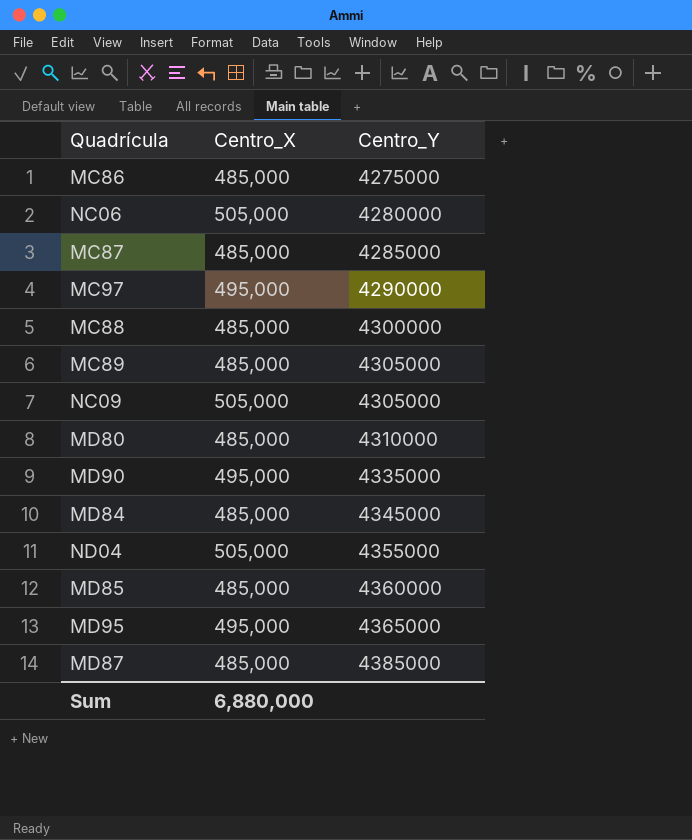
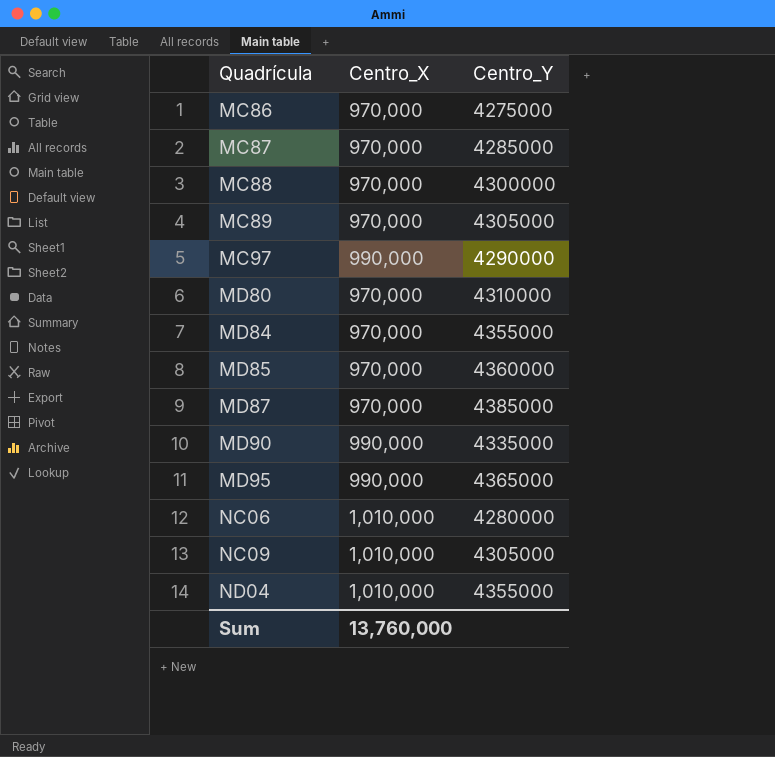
row order: Centro_Y ascending -> Quadrícula ascending
MC86 | Centro_X: 485,000 -> 970,000
MC87 | Centro_X: 485,000 -> 970,000
MC88 | Centro_X: 485,000 -> 970,000
MC89 | Centro_X: 485,000 -> 970,000
MC97 | Centro_X: 495,000 -> 990,000
MD80 | Centro_X: 485,000 -> 970,000
MD84 | Centro_X: 485,000 -> 970,000
MD84 | Centro_Y: 4345000 -> 4355000
MD85 | Centro_X: 485,000 -> 970,000
MD87 | Centro_X: 485,000 -> 970,000
MD90 | Centro_X: 495,000 -> 990,000
MD95 | Centro_X: 495,000 -> 990,000
NC06 | Centro_X: 505,000 -> 1,010,000
NC09 | Centro_X: 505,000 -> 1,010,000
ND04 | Centro_X: 505,000 -> 1,010,000
Sum | Centro_X: 6,880,000 -> 13,760,000

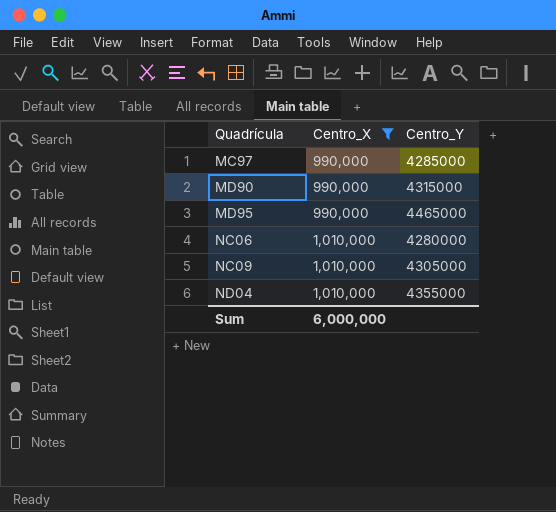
filter: none -> Centro_X != 970,000
MC97 | Centro_Y: 4290000 -> 4285000
MD90 | Centro_Y: 4335000 -> 4315000
MD95 | Centro_Y: 4365000 -> 4465000
Sum | Centro_X: 13,760,000 -> 6,000,000

